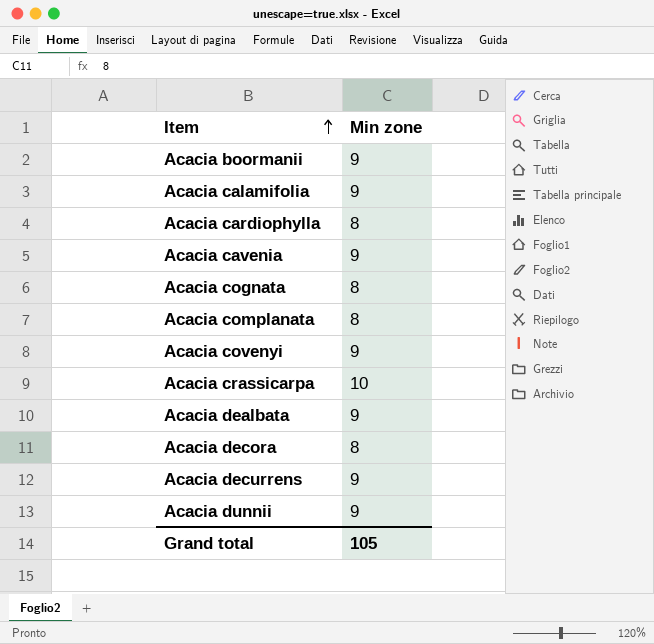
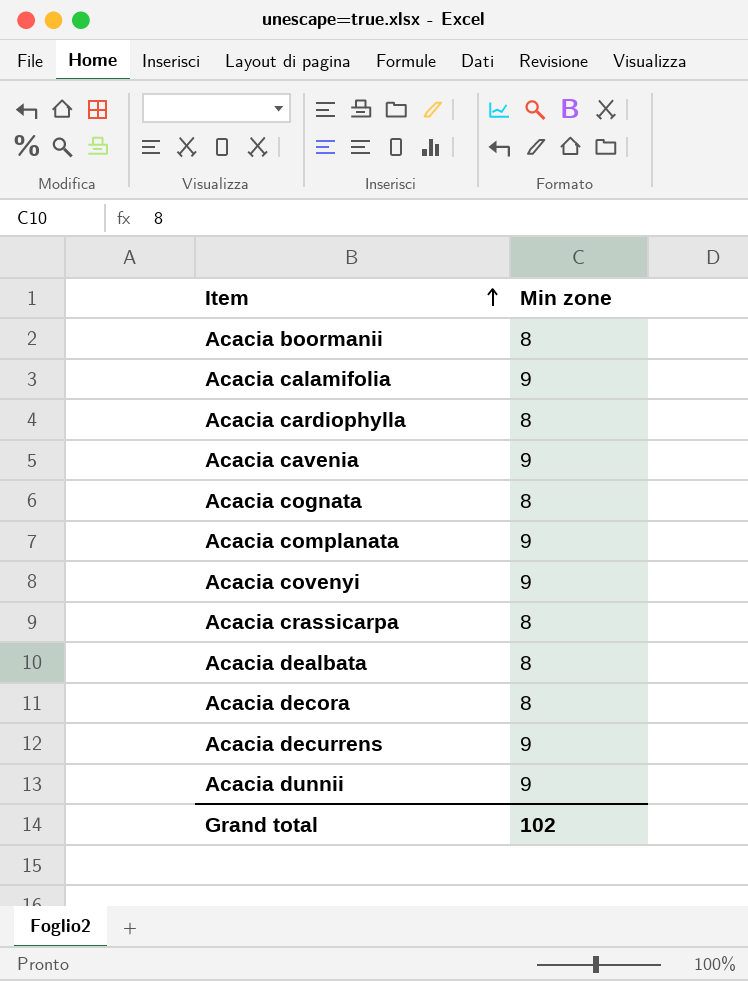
Acacia boormanii | Min zone: 9 -> 8
Acacia complanata | Min zone: 8 -> 9
Acacia crassicarpa | Min zone: 10 -> 8
Acacia dealbata | Min zone: 9 -> 8
Grand total | Min zone: 105 -> 102

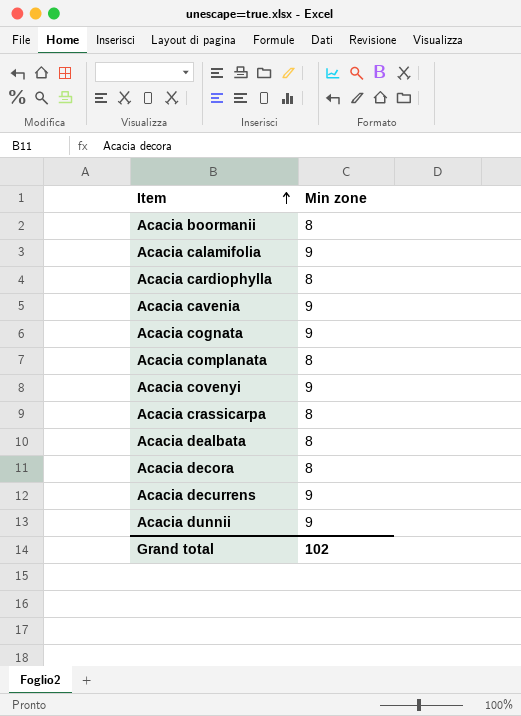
Acacia cognata | Min zone: 8 -> 9
Acacia complanata | Min zone: 9 -> 8

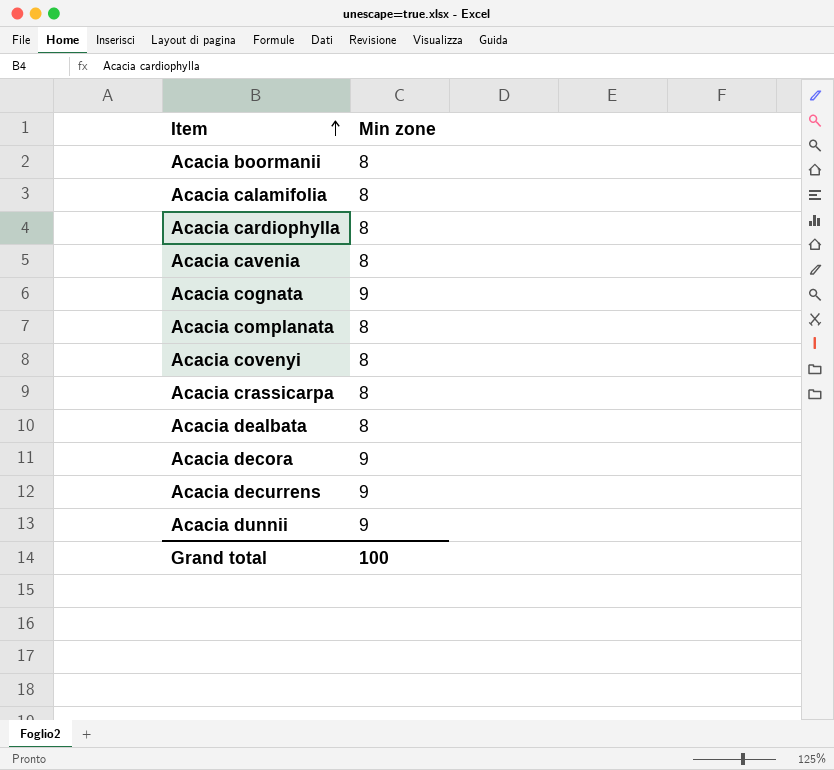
Acacia calamifolia | Min zone: 9 -> 8
Acacia cavenia | Min zone: 9 -> 8
Acacia covenyi | Min zone: 9 -> 8
Acacia decora | Min zone: 8 -> 9
Grand total | Min zone: 102 -> 100

